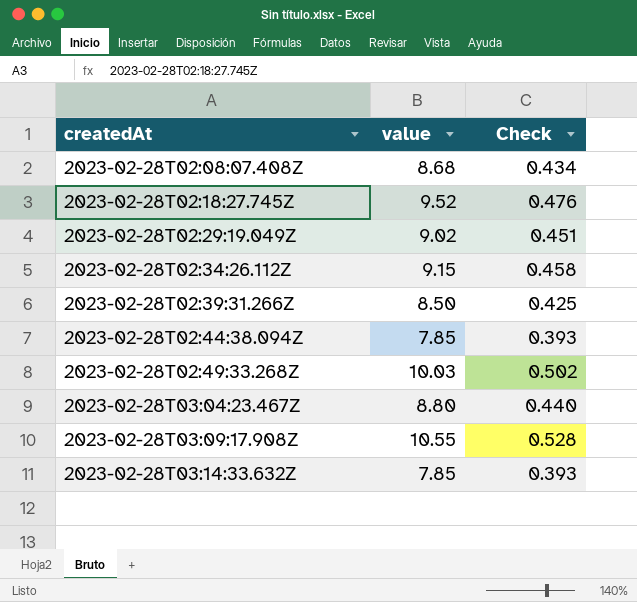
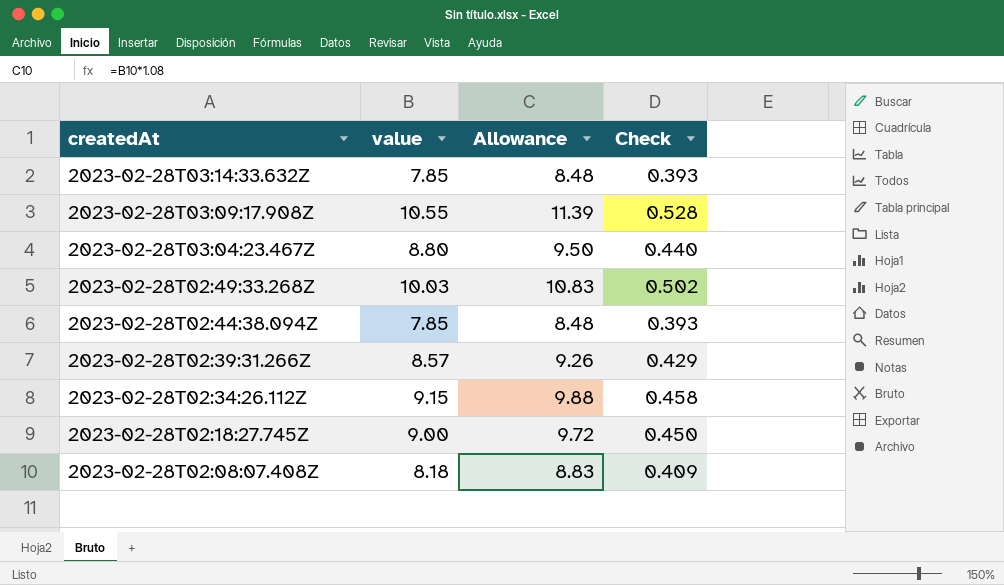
row order: createdAt ascending -> createdAt descending
column Allowance | formula: none -> [value] * 1.08
row 2023-02-28T02:29:19.049Z: 9.02 | 0.451 -> none
2023-02-28T02:39:31.266Z | value: 8.50 -> 8.57
2023-02-28T02:39:31.266Z | Check: 0.425 -> 0.429
2023-02-28T02:18:27.745Z | value: 9.52 -> 9.00
2023-02-28T02:18:27.745Z | Check: 0.476 -> 0.450
2023-02-28T02:08:07.408Z | value: 8.68 -> 8.18
2023-02-28T02:08:07.408Z | Check: 0.434 -> 0.409

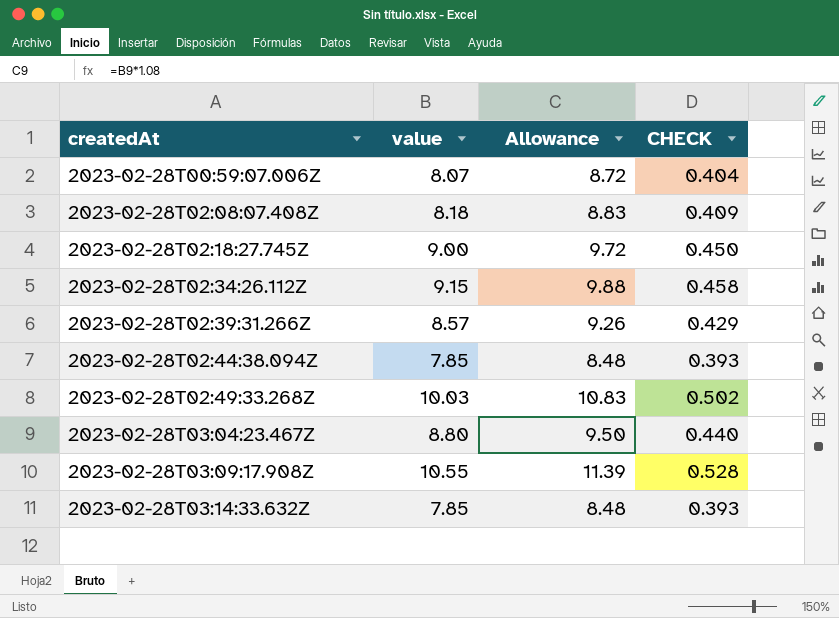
row order: createdAt descending -> createdAt ascending
column name: Check -> CHECK
row 2023-02-28T00:59:07.006Z: none -> 8.07 | 8.72 | 0.404

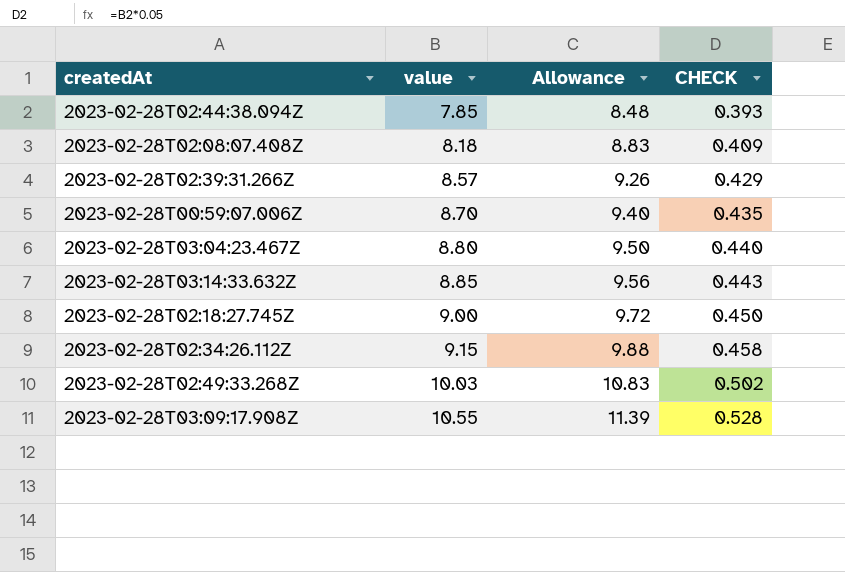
row order: createdAt ascending -> value ascending
2023-02-28T00:59:07.006Z | value: 8.07 -> 8.70
2023-02-28T00:59:07.006Z | Allowance: 8.72 -> 9.40
2023-02-28T00:59:07.006Z | CHECK: 0.404 -> 0.435
2023-02-28T03:14:33.632Z | value: 7.85 -> 8.85
2023-02-28T03:14:33.632Z | Allowance: 8.48 -> 9.56
2023-02-28T03:14:33.632Z | CHECK: 0.393 -> 0.443

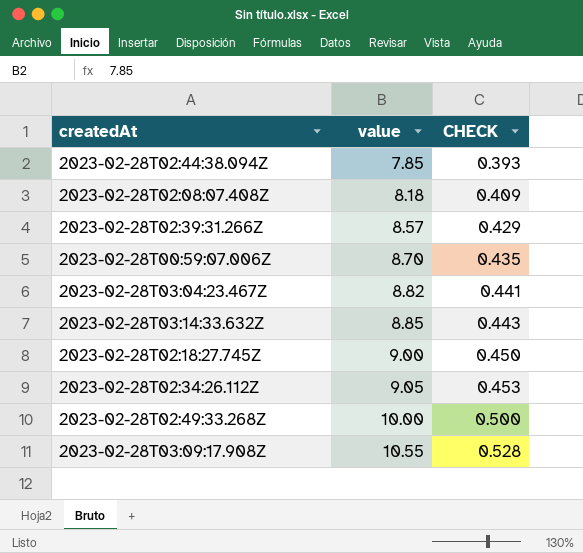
column Allowance | formula: [value] * 1.08 -> none
2023-02-28T03:04:23.467Z | value: 8.80 -> 8.82
2023-02-28T03:04:23.467Z | CHECK: 0.440 -> 0.441
2023-02-28T02:34:26.112Z | value: 9.15 -> 9.05
2023-02-28T02:34:26.112Z | CHECK: 0.458 -> 0.453
2023-02-28T02:49:33.268Z | value: 10.03 -> 10.00
2023-02-28T02:49:33.268Z | CHECK: 0.502 -> 0.500

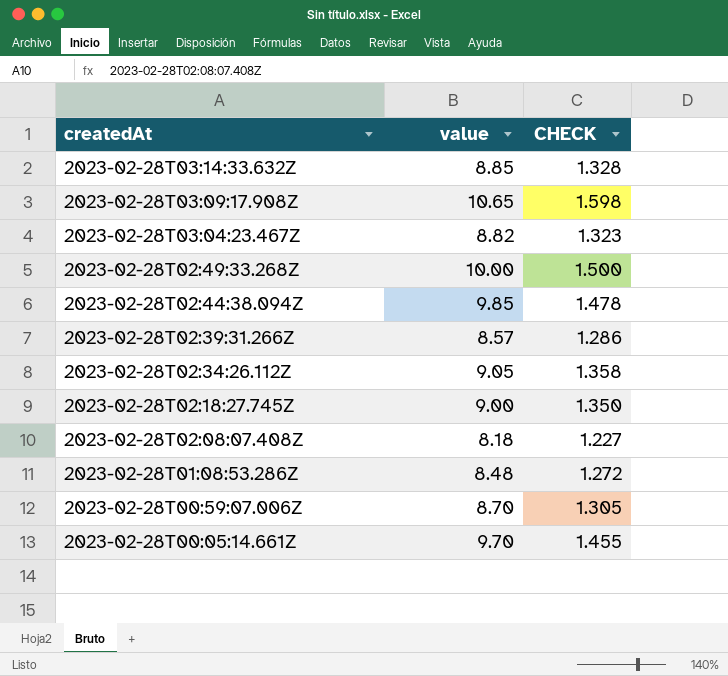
row order: value ascending -> createdAt descending
column CHECK | formula: [value] * 0.05 -> [value] * 0.15
2023-02-28T03:09:17.908Z | value: 10.55 -> 10.65
2023-02-28T02:44:38.094Z | value: 7.85 -> 9.85
row 2023-02-28T01:08:53.286Z: none -> 8.48 | 1.272
row 2023-02-28T00:05:14.661Z: none -> 9.70 | 1.455

